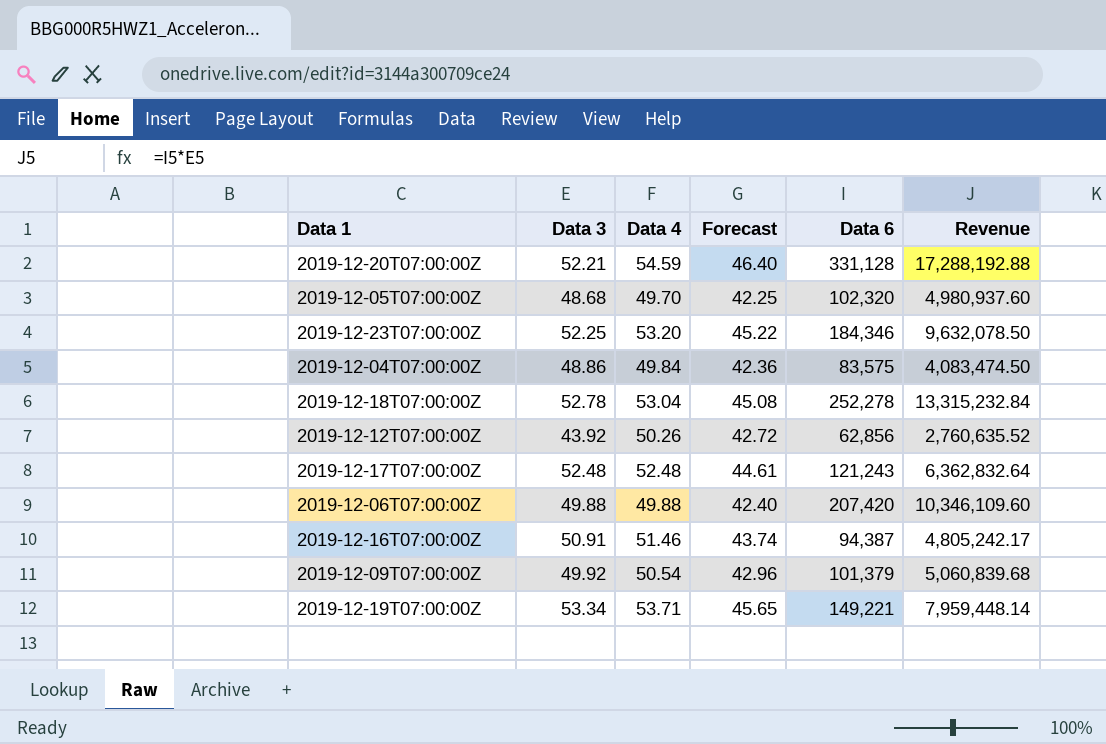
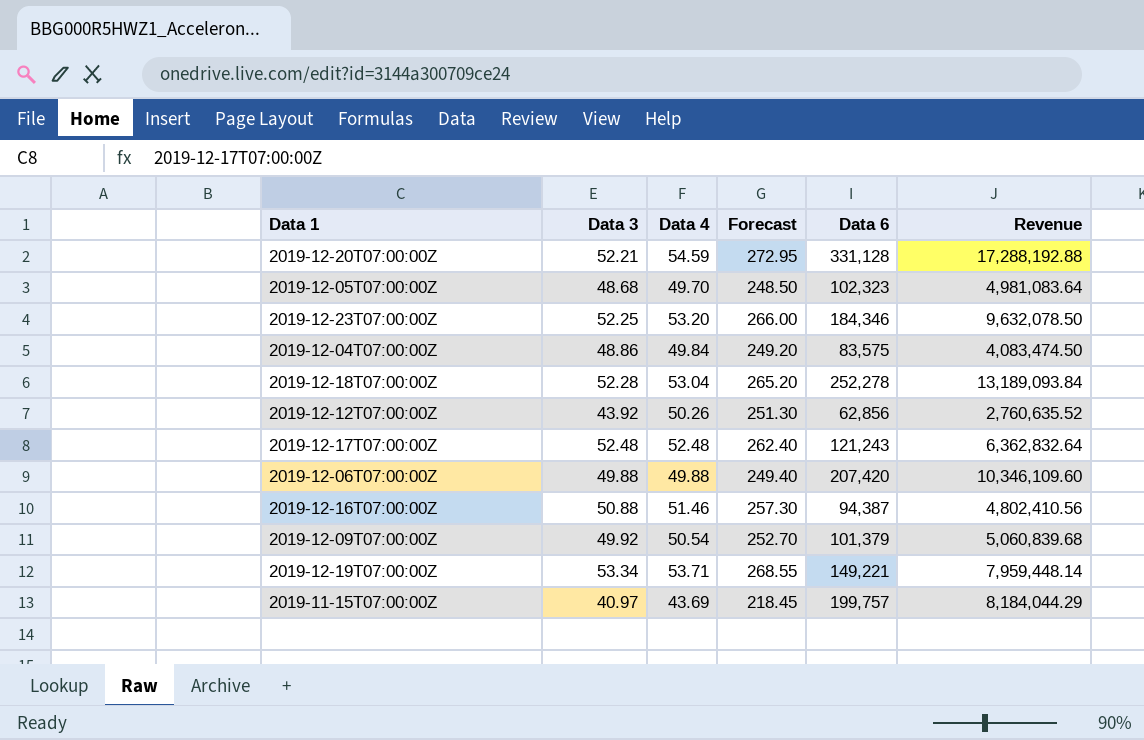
column Forecast | formula: [Data 4] * 0.85 -> [Data 4] * 5
2019-12-05T07:00:00Z | Data 6: 102,320 -> 102,323
2019-12-05T07:00:00Z | Revenue: 4,980,937.60 -> 4,981,083.64
2019-12-18T07:00:00Z | Data 3: 52.78 -> 52.28
2019-12-18T07:00:00Z | Revenue: 13,315,232.84 -> 13,189,093.84
2019-12-16T07:00:00Z | Data 3: 50.91 -> 50.88
2019-12-16T07:00:00Z | Revenue: 4,805,242.17 -> 4,802,410.56
row 2019-11-15T07:00:00Z: none -> 40.97 | 43.69 | 218.45 | 199,757 | 8,184,044.29

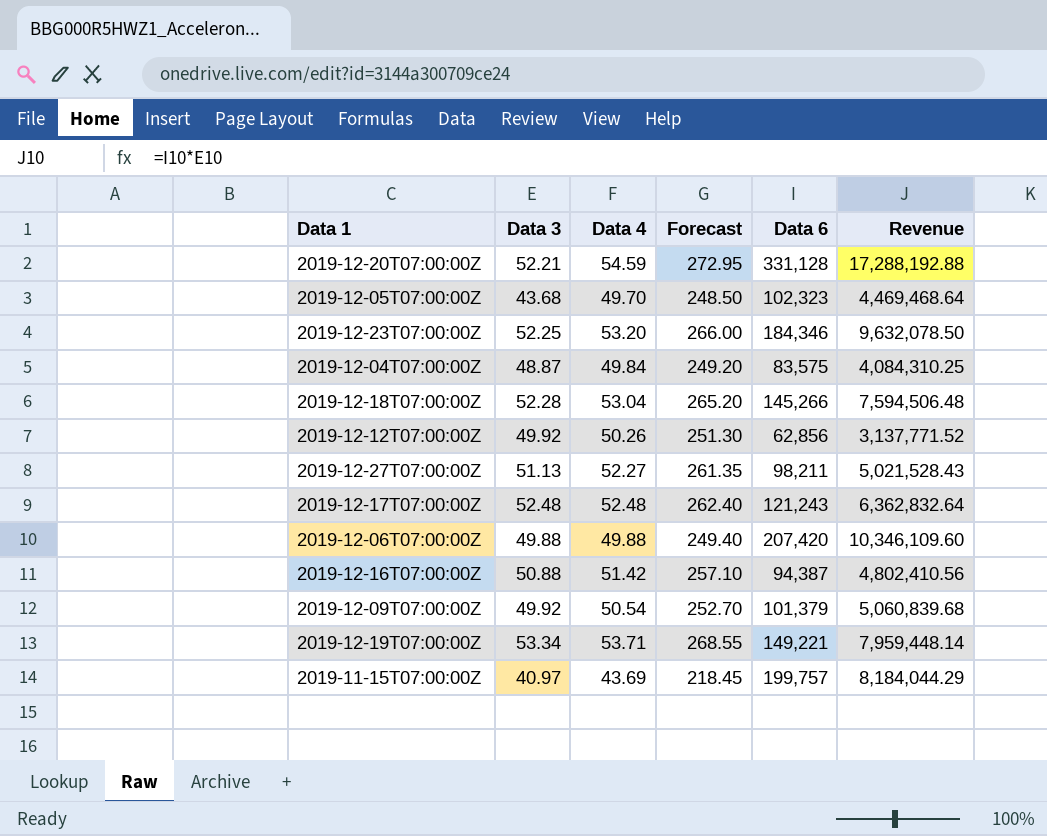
2019-12-05T07:00:00Z | Data 3: 48.68 -> 43.68
2019-12-05T07:00:00Z | Revenue: 4,981,083.64 -> 4,469,468.64
2019-12-04T07:00:00Z | Data 3: 48.86 -> 48.87
2019-12-04T07:00:00Z | Revenue: 4,083,474.50 -> 4,084,310.25
2019-12-18T07:00:00Z | Data 6: 252,278 -> 145,266
2019-12-18T07:00:00Z | Revenue: 13,189,093.84 -> 7,594,506.48
2019-12-12T07:00:00Z | Data 3: 43.92 -> 49.92
2019-12-12T07:00:00Z | Revenue: 2,760,635.52 -> 3,137,771.52
row 2019-12-27T07:00:00Z: none -> 51.13 | 52.27 | 261.35 | 98,211 | 5,021,528.43
2019-12-16T07:00:00Z | Data 4: 51.46 -> 51.42
2019-12-16T07:00:00Z | Forecast: 257.30 -> 257.10

